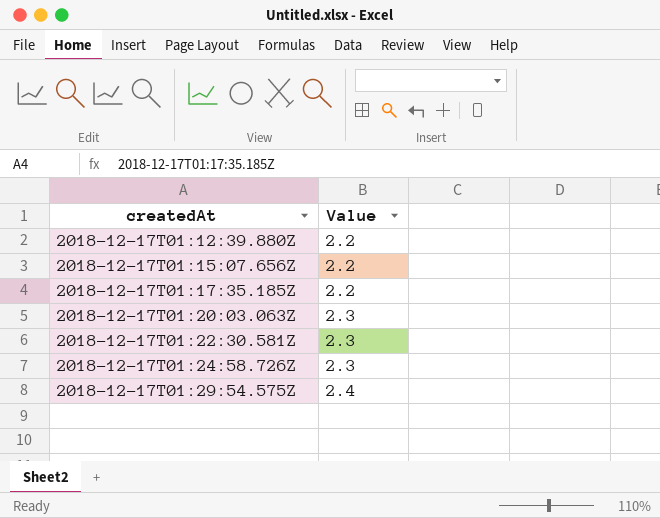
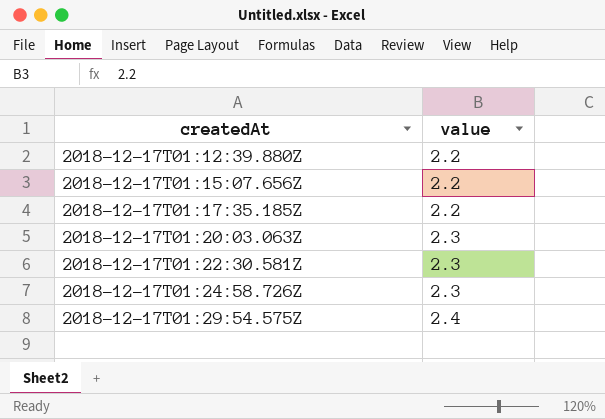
column name: Value -> value

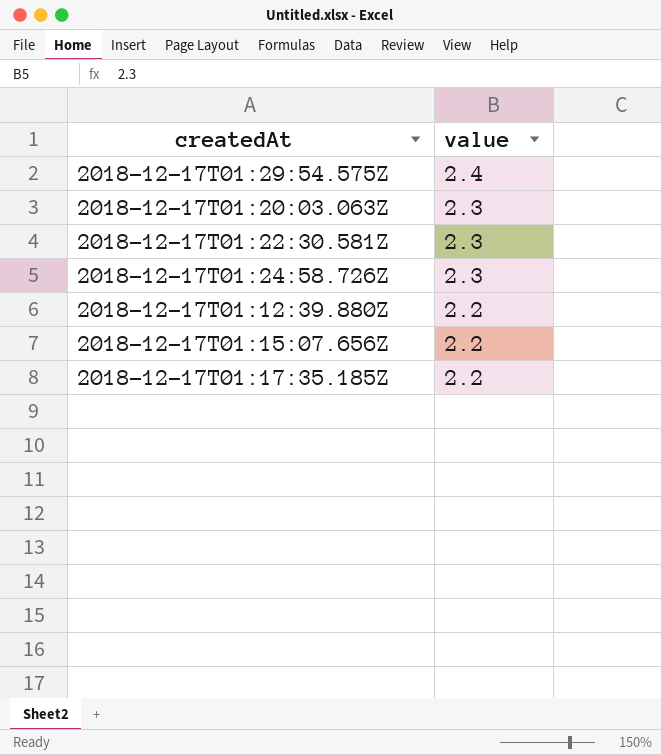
row order: createdAt ascending -> value descending

